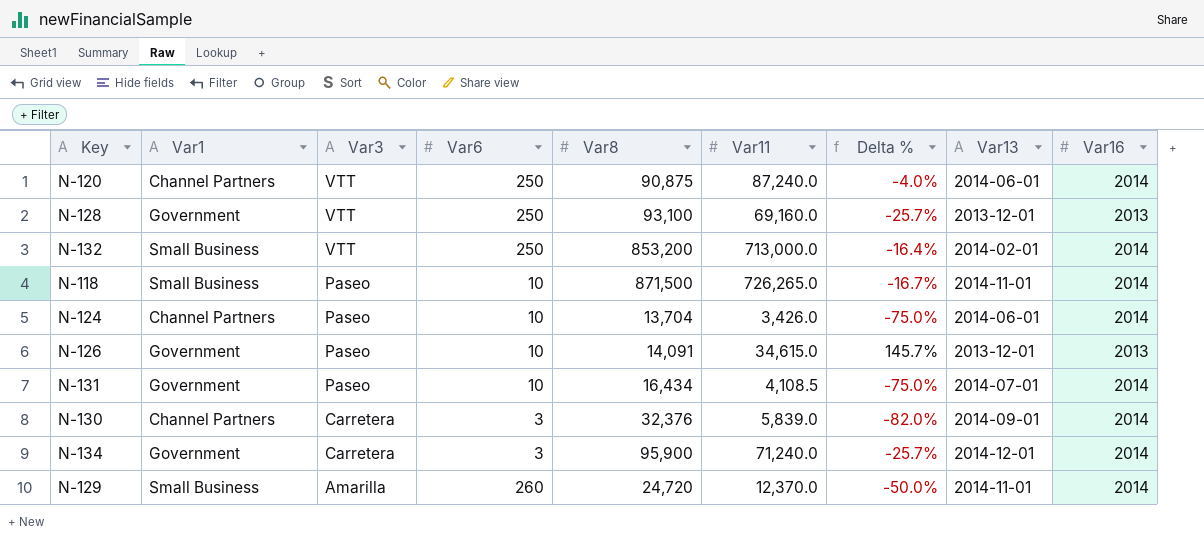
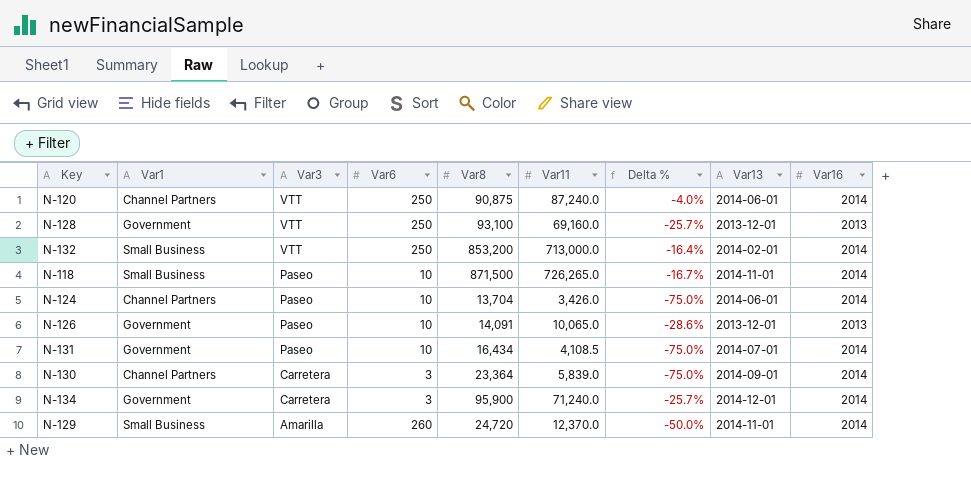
N-126 | Var11: 34,615.0 -> 10,065.0
N-126 | Delta %: 145.7% -> -28.6%
N-130 | Var8: 32,376 -> 23,364
N-130 | Delta %: -82.0% -> -75.0%

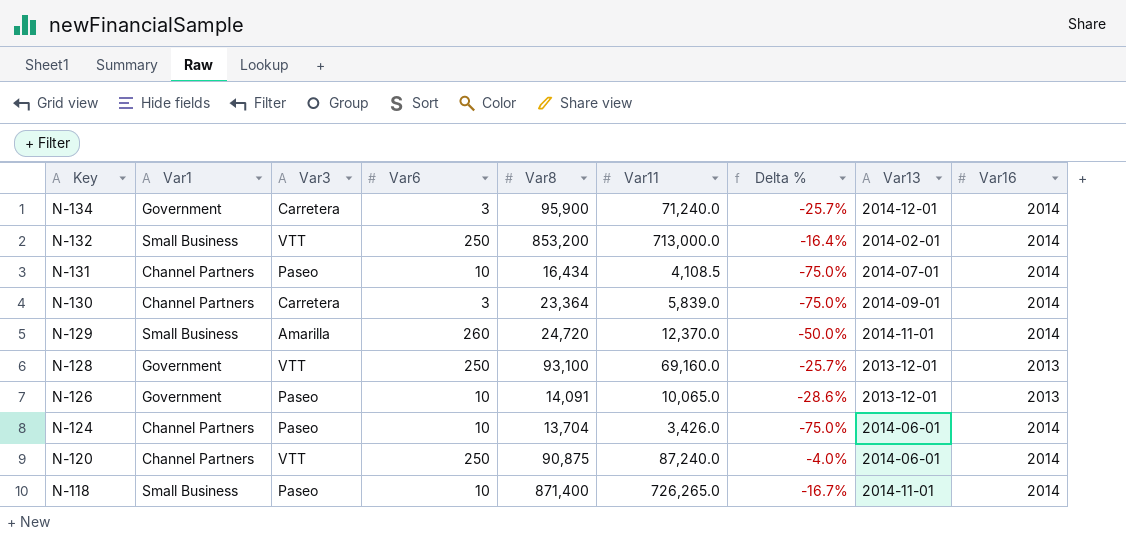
row order: Var3 descending -> Key descending
N-131 | Var1: Government -> Channel Partners
N-118 | Var8: 871,500 -> 871,400

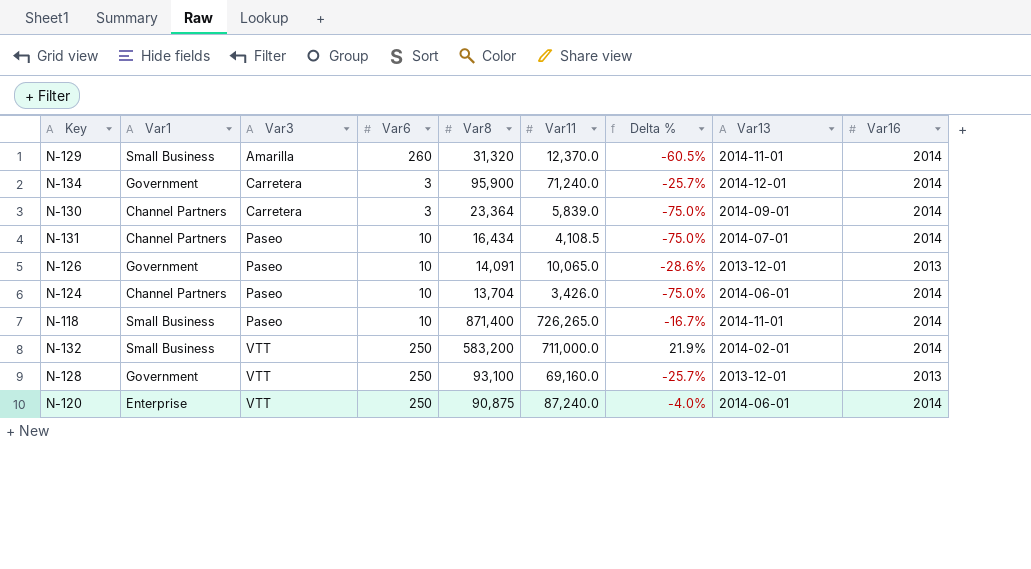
row order: Key descending -> Var3 ascending
N-129 | Var8: 24,720 -> 31,320
N-129 | Delta %: -50.0% -> -60.5%
N-132 | Var8: 853,200 -> 583,200
N-132 | Var11: 713,000.0 -> 711,000.0
N-132 | Delta %: -16.4% -> 21.9%
N-120 | Var1: Channel Partners -> Enterprise

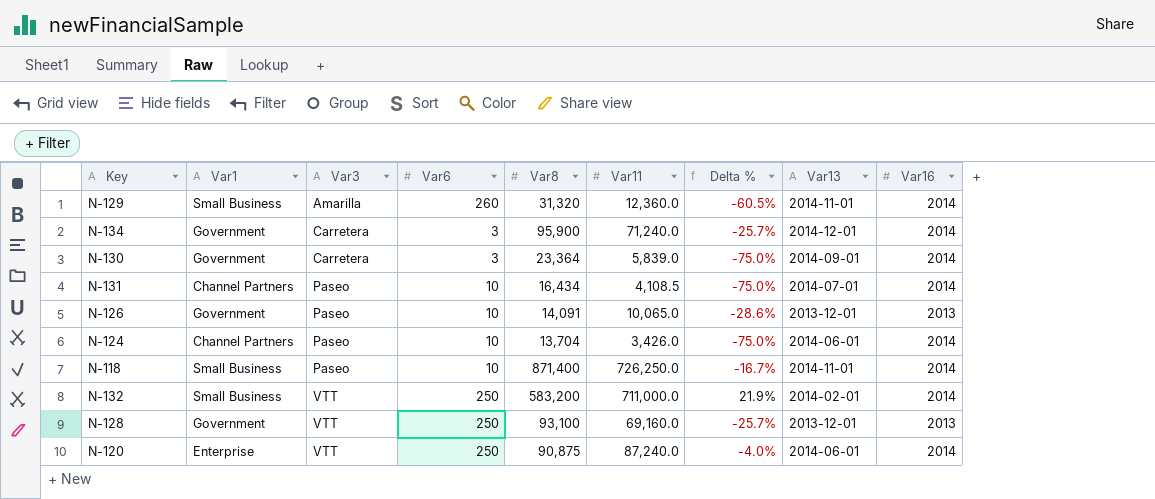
N-129 | Var11: 12,370.0 -> 12,360.0
N-130 | Var1: Channel Partners -> Government
N-118 | Var11: 726,265.0 -> 726,250.0

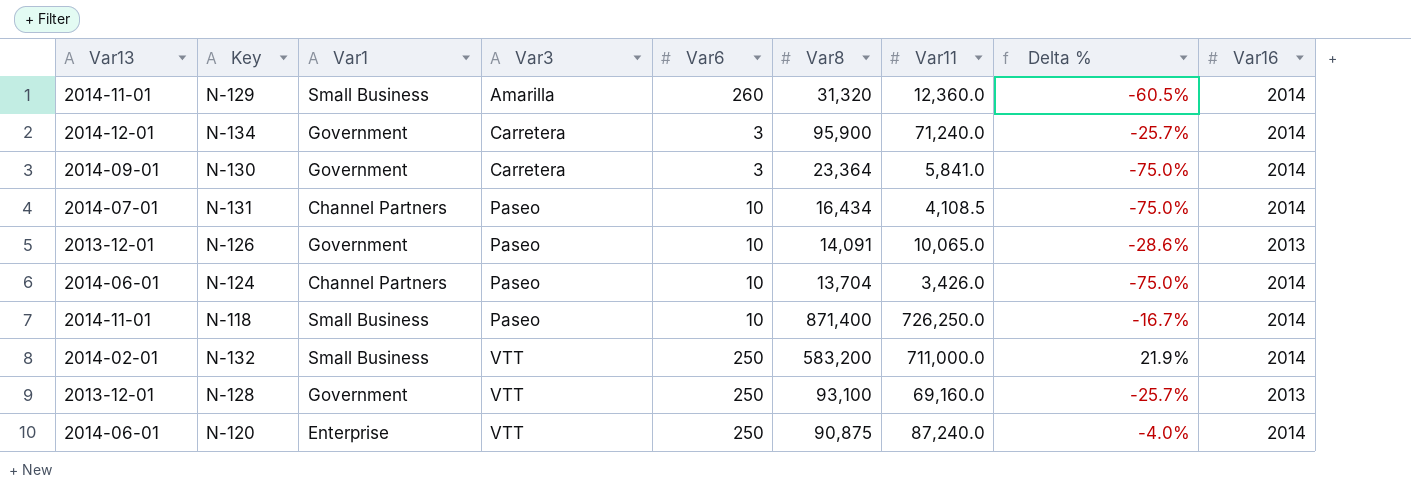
column Var13 | position: 8 -> 1
N-130 | Var11: 5,839.0 -> 5,841.0

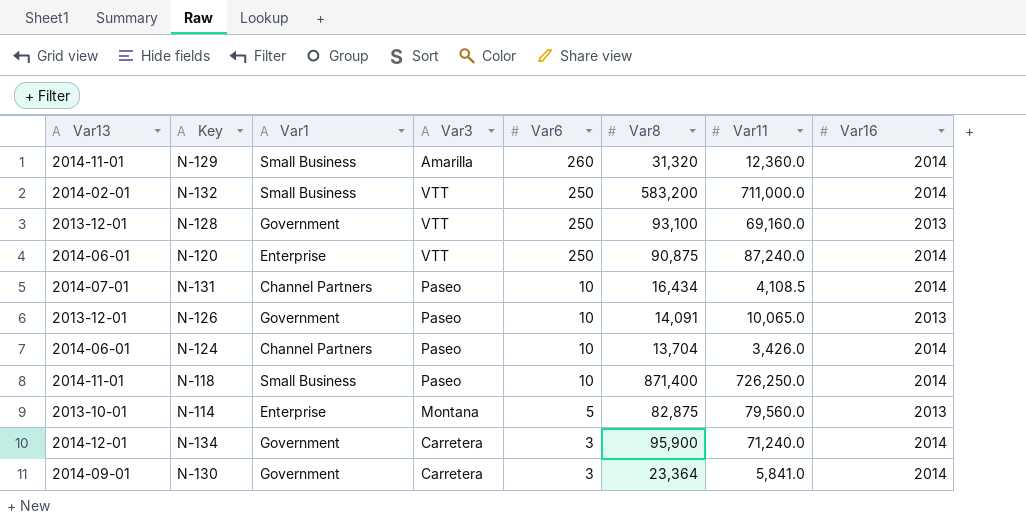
row order: Var3 ascending -> Var6 descending
column Delta % | formula: ([Var11] - [Var8]) / [Var8] -> none
row N-114: none -> 2013-10-01 | Enterprise | Montana | 5 | 82,875 | 79,560.0 | 2013

